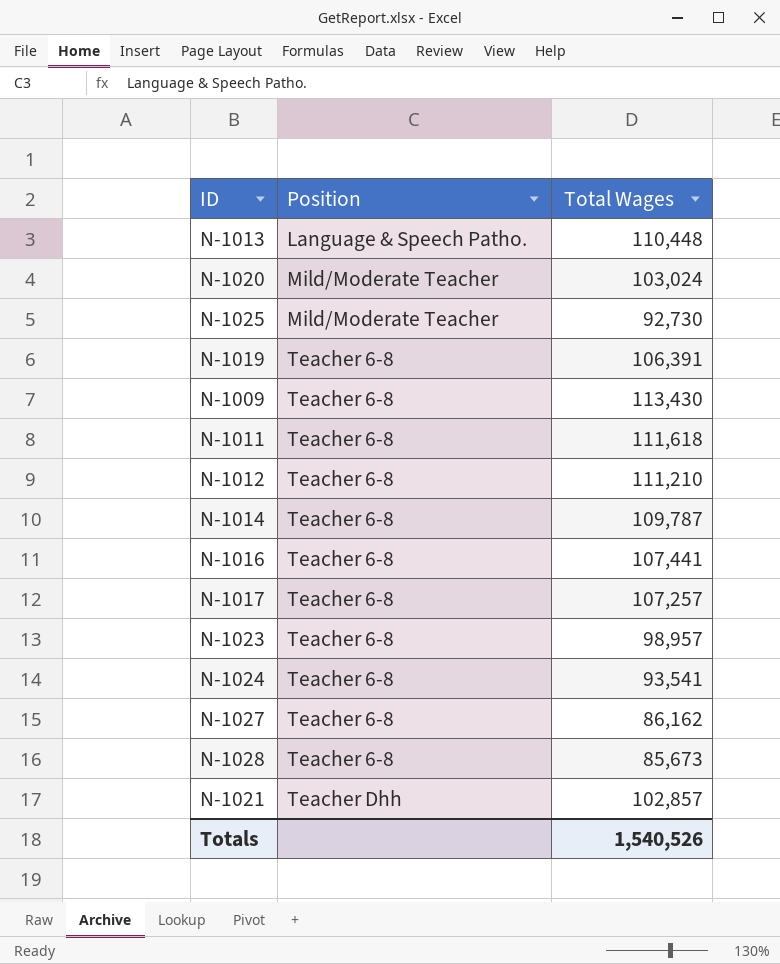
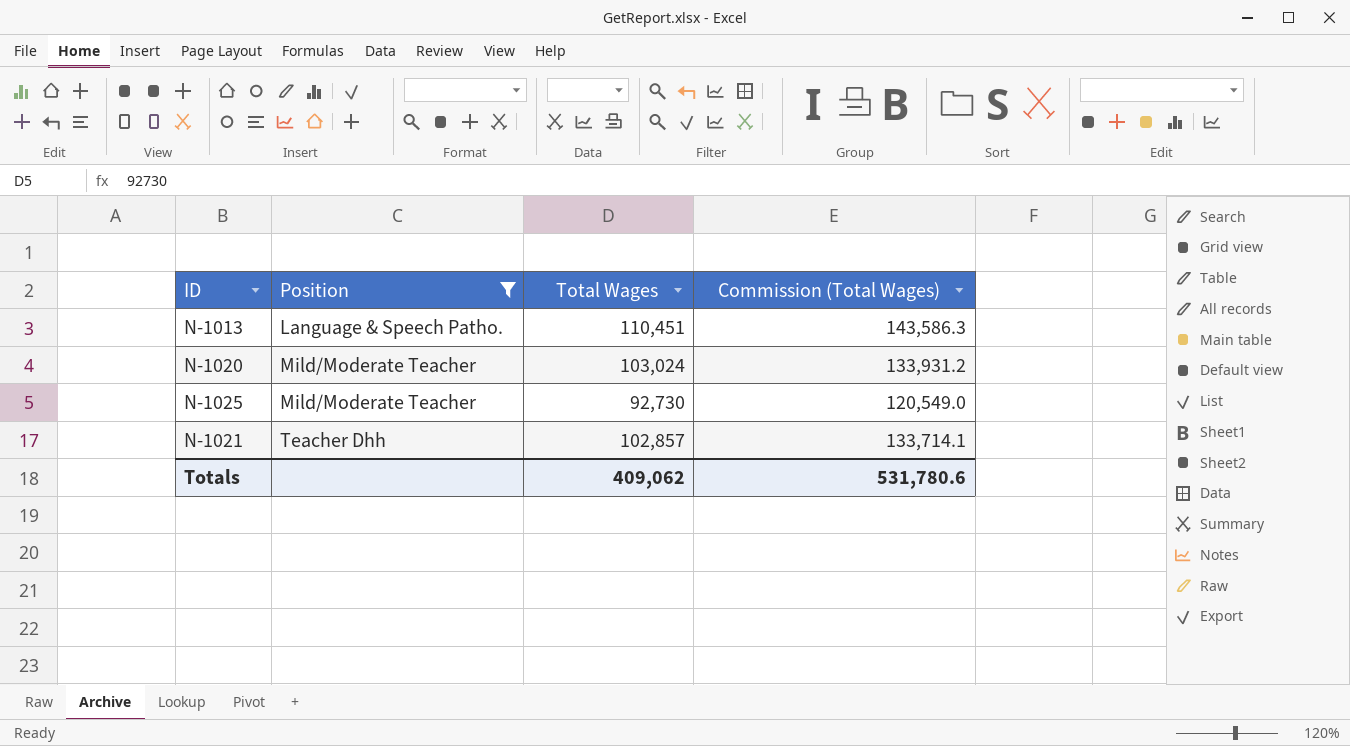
filter: none -> Position != Teacher 6-8
column Commission (Total Wages) | formula: none -> [Total Wages] * 1.3
N-1013 | Total Wages: 110,448 -> 110,451
Totals | Total Wages: 1,540,526 -> 409,062

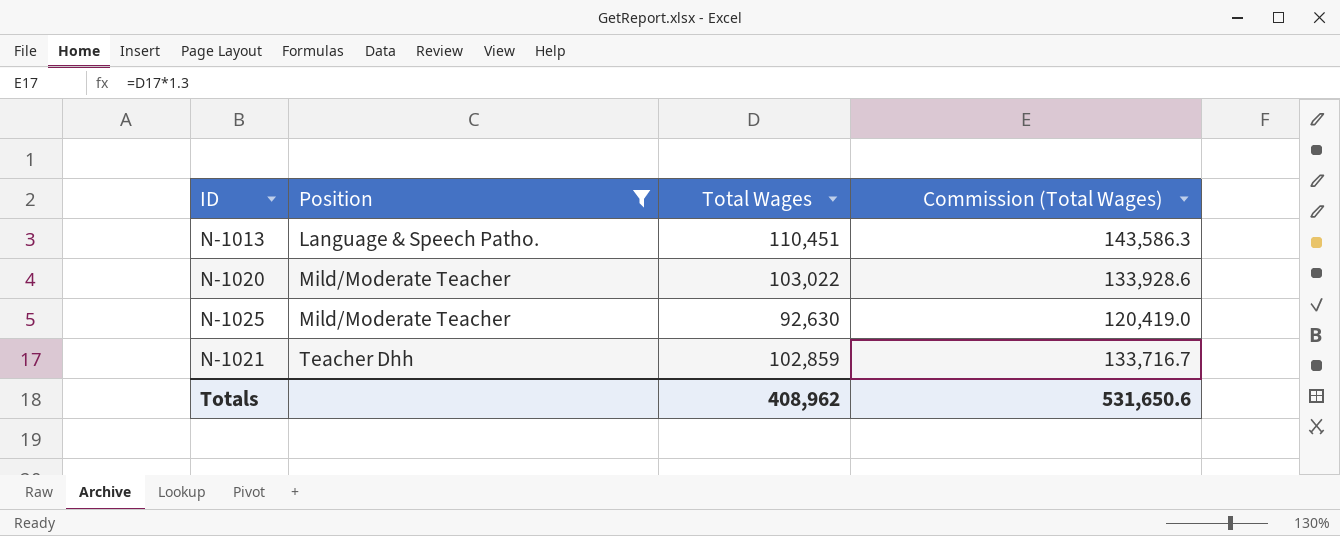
N-1020 | Total Wages: 103,024 -> 103,022
N-1020 | Commission (Total Wages): 133,931.2 -> 133,928.6
N-1025 | Total Wages: 92,730 -> 92,630
N-1025 | Commission (Total Wages): 120,549.0 -> 120,419.0
N-1021 | Total Wages: 102,857 -> 102,859
N-1021 | Commission (Total Wages): 133,714.1 -> 133,716.7
Totals | Total Wages: 409,062 -> 408,962
Totals | Commission (Total Wages): 531,780.6 -> 531,650.6

